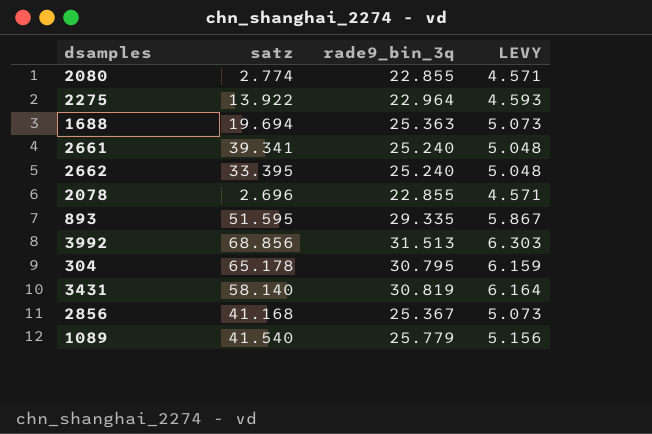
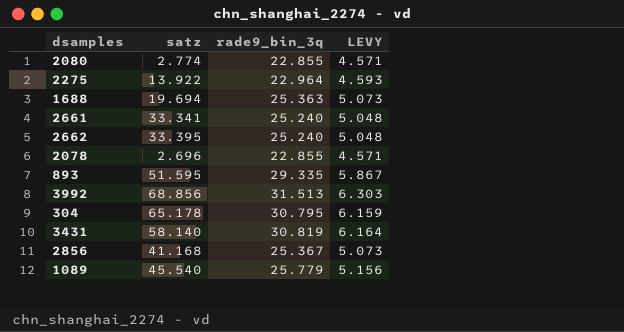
2661 | satz: 39.341 -> 33.341
1089 | satz: 41.540 -> 45.540

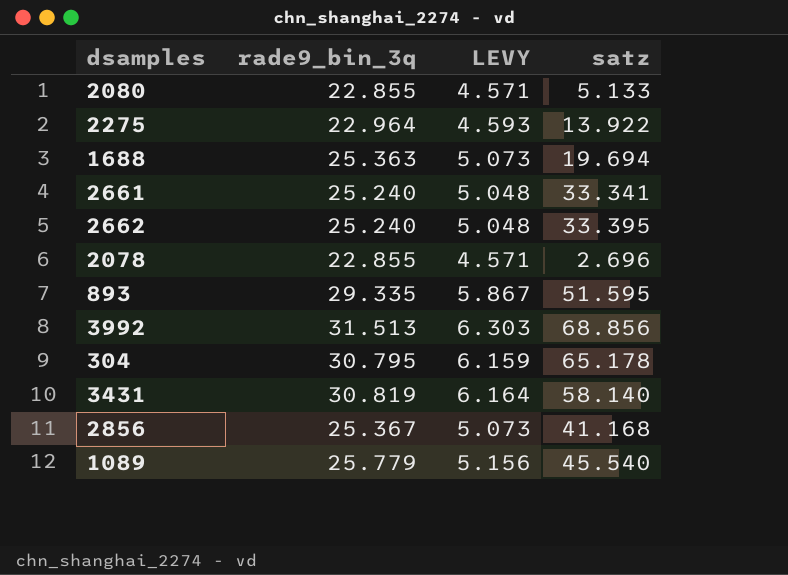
column satz | position: 2 -> 4
2080 | satz: 2.774 -> 5.133

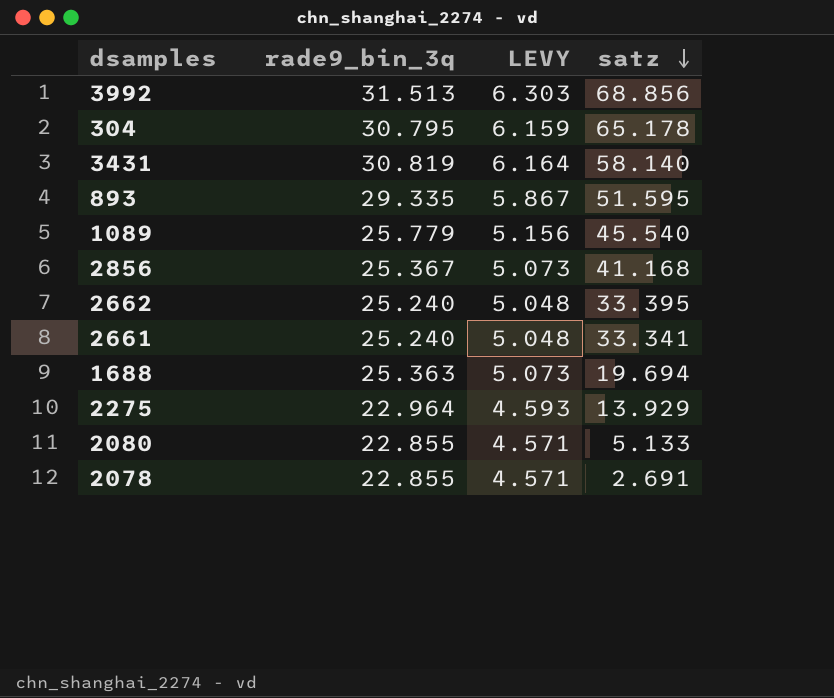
row order: none -> satz descending
2275 | satz: 13.922 -> 13.929
2078 | satz: 2.696 -> 2.691

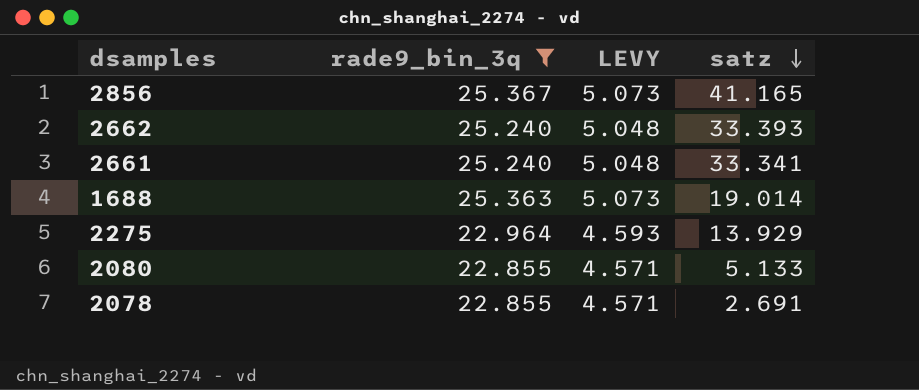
filter: none -> rade9_bin_3q <= 25.367
2856 | satz: 41.168 -> 41.165
2662 | satz: 33.395 -> 33.393
1688 | satz: 19.694 -> 19.014

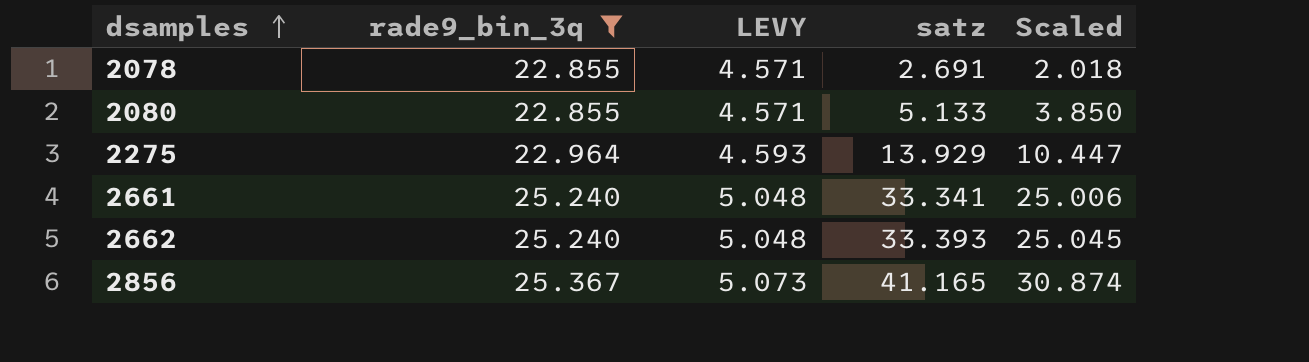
row order: satz descending -> dsamples ascending
column Scaled | formula: none -> [satz] * 0.75
row 1688: 25.363 | 5.073 | 19.014 -> none

